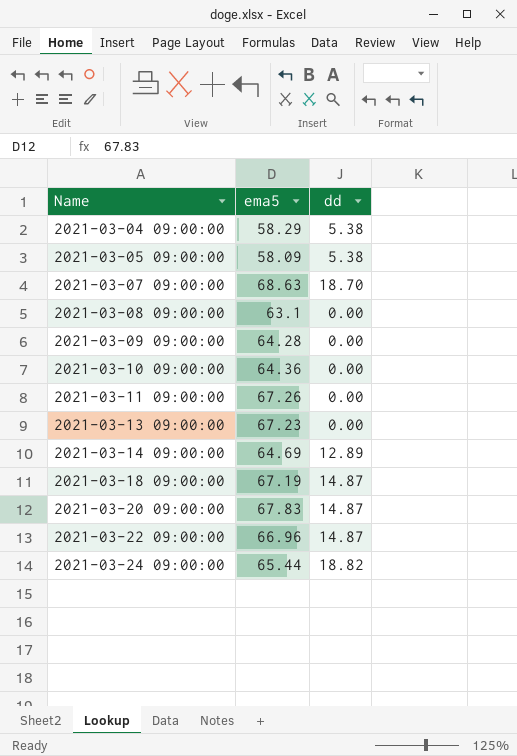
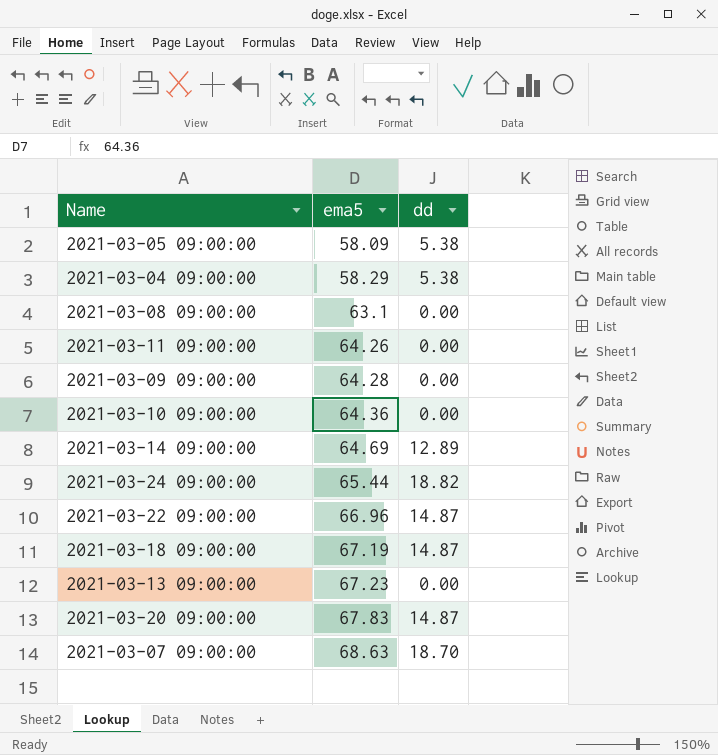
row order: Name ascending -> ema5 ascending
2021-03-11 09:00:00 | ema5: 67.26 -> 64.26

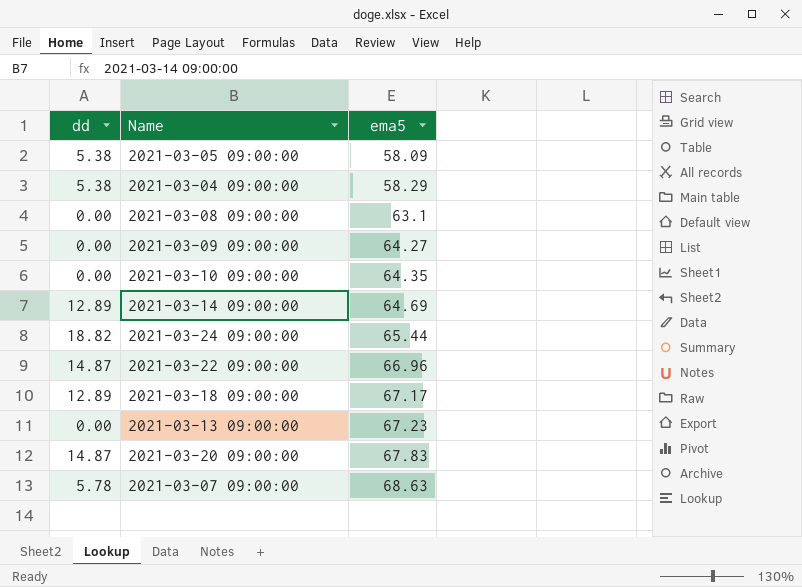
column dd | position: 3 -> 1
row 2021-03-11 09:00:00: 64.26 | 0.00 -> none
2021-03-09 09:00:00 | ema5: 64.28 -> 64.27
2021-03-10 09:00:00 | ema5: 64.36 -> 64.35
2021-03-18 09:00:00 | dd: 14.87 -> 12.89
2021-03-18 09:00:00 | ema5: 67.19 -> 67.17
2021-03-07 09:00:00 | dd: 18.70 -> 5.78

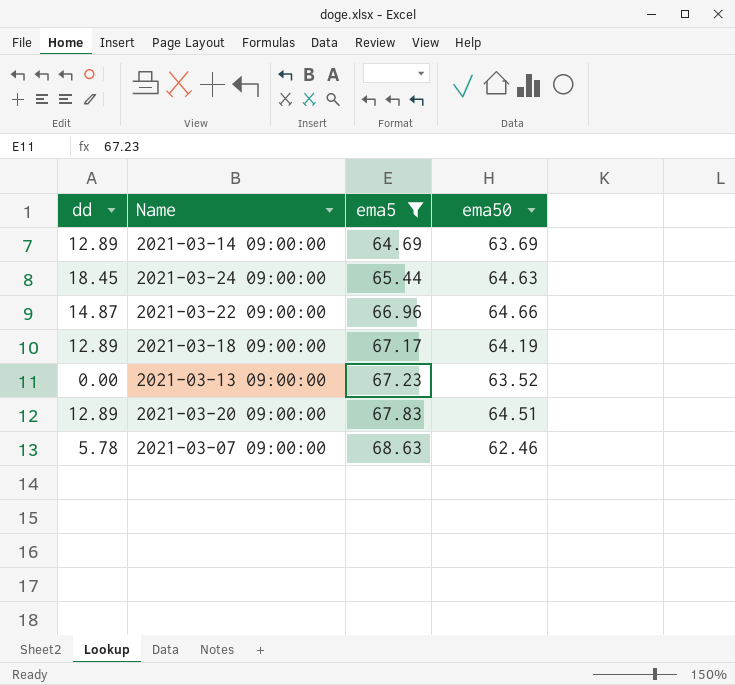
filter: none -> ema5 >= 64.69
column ema50 | position: none -> 4
2021-03-24 09:00:00 | dd: 18.82 -> 18.45
2021-03-20 09:00:00 | dd: 14.87 -> 12.89

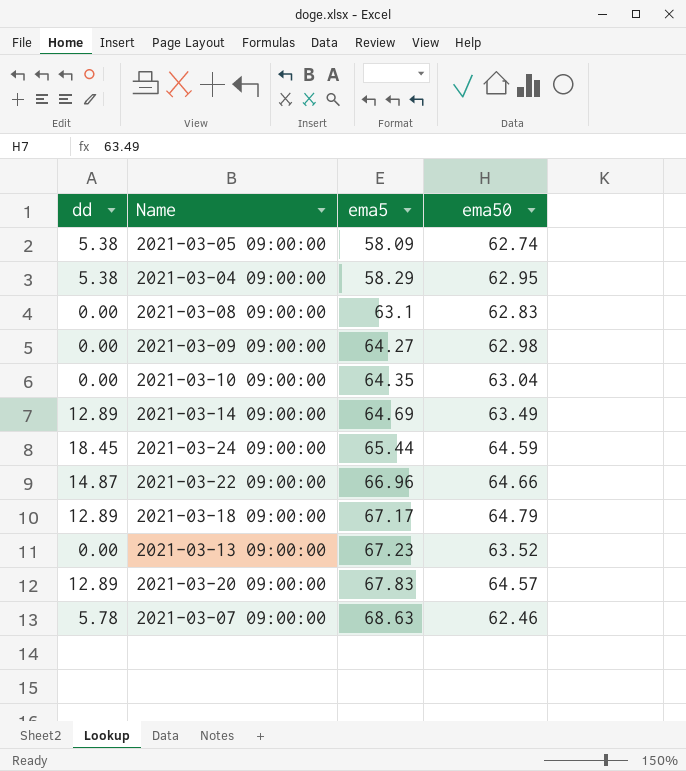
filter: ema5 >= 64.69 -> none
2021-03-14 09:00:00 | ema50: 63.69 -> 63.49
2021-03-24 09:00:00 | ema50: 64.63 -> 64.59
2021-03-18 09:00:00 | ema50: 64.19 -> 64.79
2021-03-20 09:00:00 | ema50: 64.51 -> 64.57

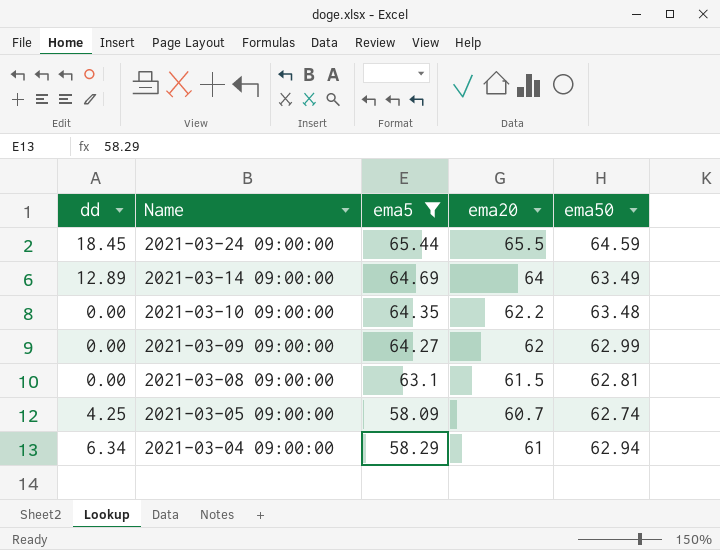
filter: none -> ema5 <= 65.44
row order: ema5 ascending -> Name descending
column ema20 | position: none -> 4
2021-03-10 09:00:00 | ema50: 63.04 -> 63.48
2021-03-09 09:00:00 | ema50: 62.98 -> 62.99
2021-03-08 09:00:00 | ema50: 62.83 -> 62.81
2021-03-05 09:00:00 | dd: 5.38 -> 4.25
2021-03-04 09:00:00 | dd: 5.38 -> 6.34
2021-03-04 09:00:00 | ema50: 62.95 -> 62.94

